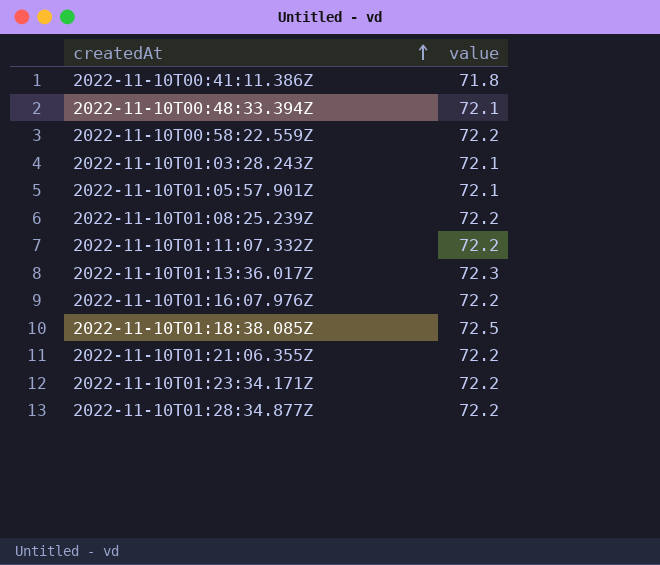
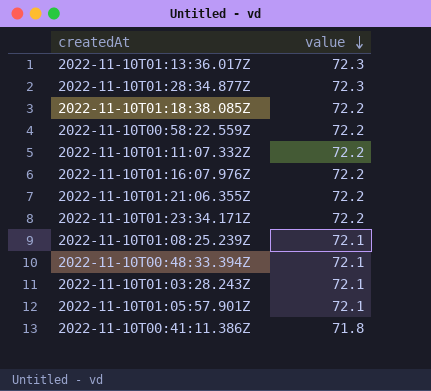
row order: createdAt ascending -> value descending
2022-11-10T01:28:34.877Z | value: 72.2 -> 72.3
2022-11-10T01:18:38.085Z | value: 72.5 -> 72.2
2022-11-10T01:08:25.239Z | value: 72.2 -> 72.1

